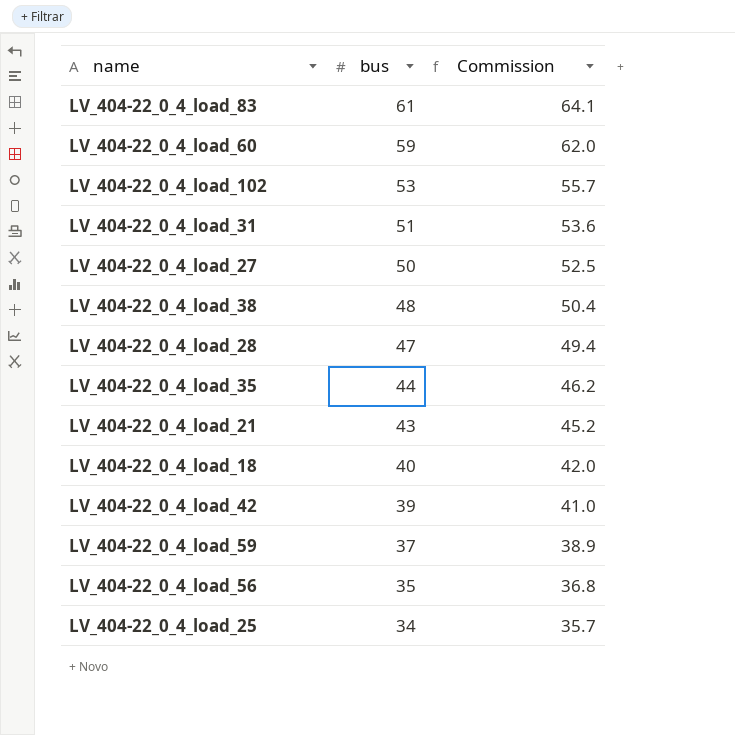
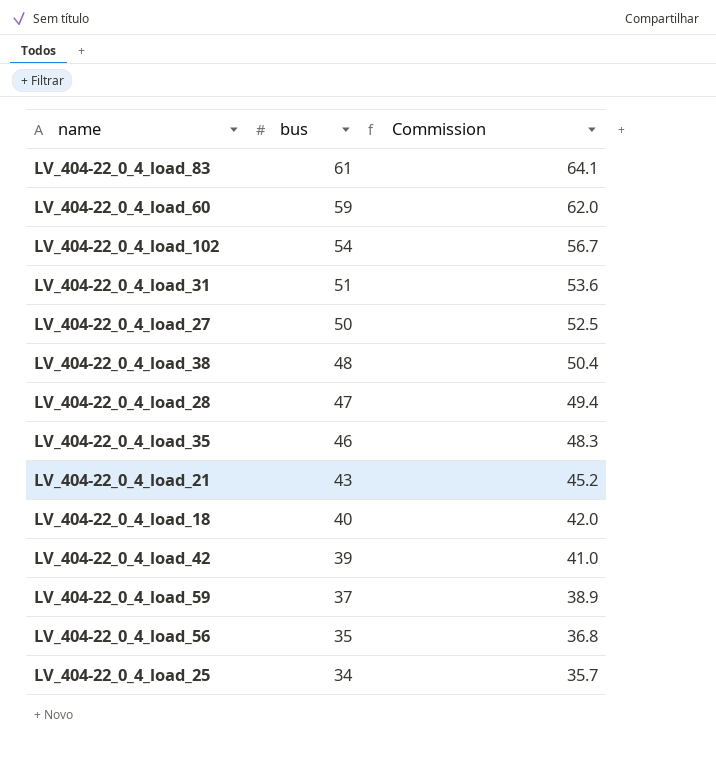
LV_404-22_0_4_load_102 | bus: 53 -> 54
LV_404-22_0_4_load_102 | Commission: 55.7 -> 56.7
LV_404-22_0_4_load_35 | bus: 44 -> 46
LV_404-22_0_4_load_35 | Commission: 46.2 -> 48.3

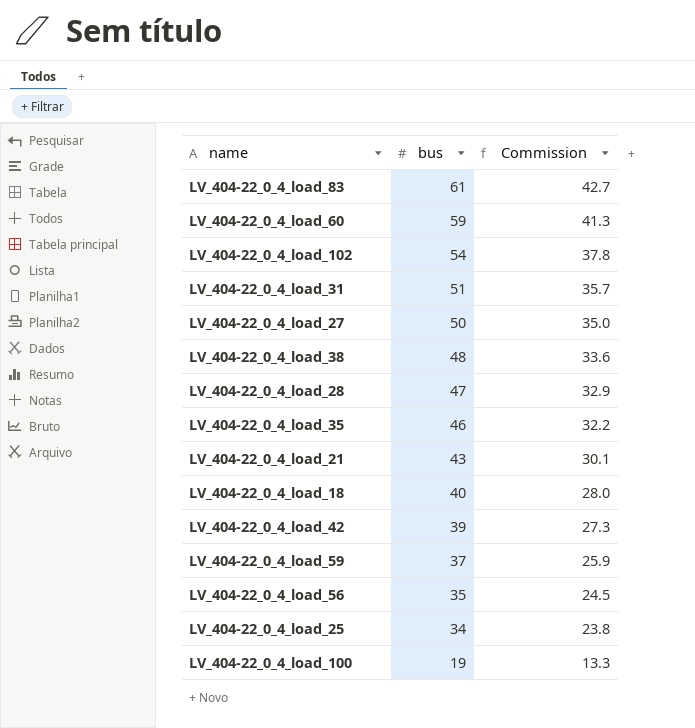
column Commission | formula: [bus] * 1.05 -> [bus] * 0.7
row LV_404-22_0_4_load_100: none -> 19 | 13.3

